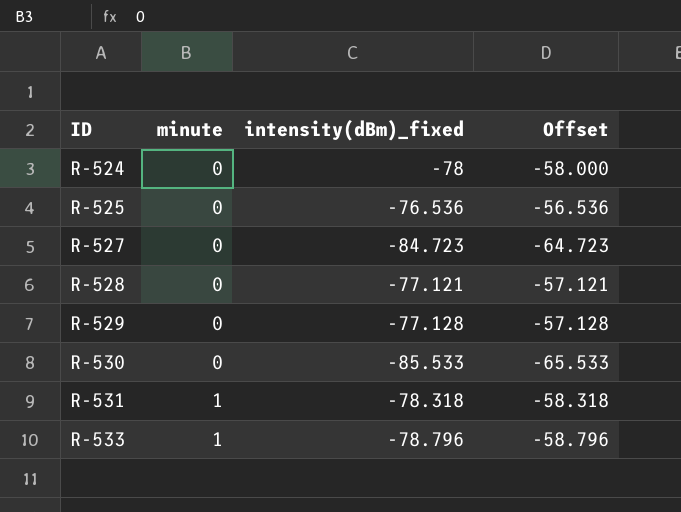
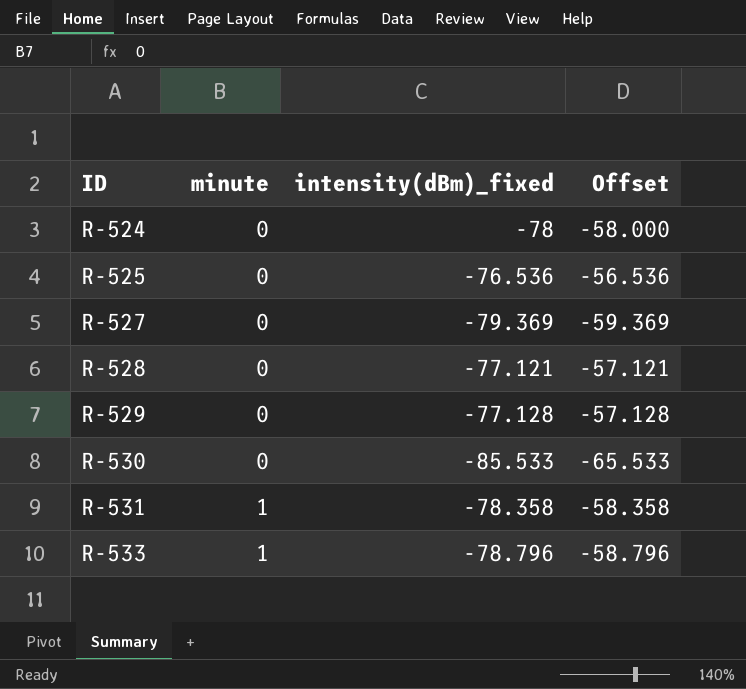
R-527 | intensity(dBm)_fixed: -84.723 -> -79.369
R-527 | Offset: -64.723 -> -59.369
R-531 | intensity(dBm)_fixed: -78.318 -> -78.358
R-531 | Offset: -58.318 -> -58.358

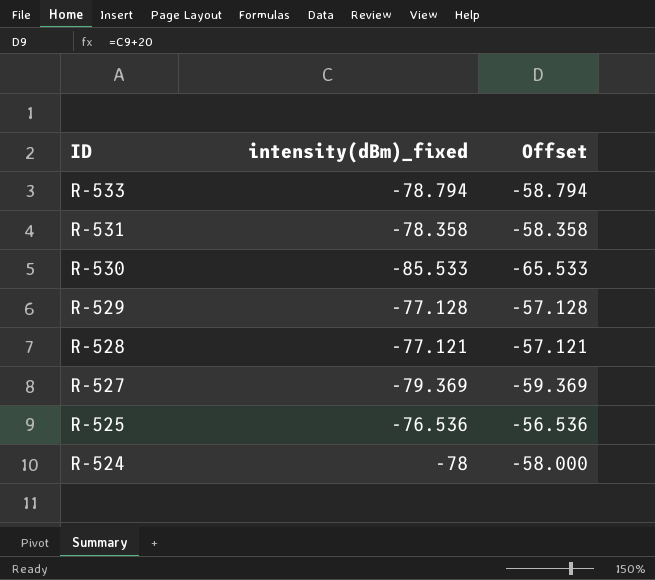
row order: ID ascending -> ID descending
column minute | position: 2 -> none
R-533 | intensity(dBm)_fixed: -78.796 -> -78.794
R-533 | Offset: -58.796 -> -58.794

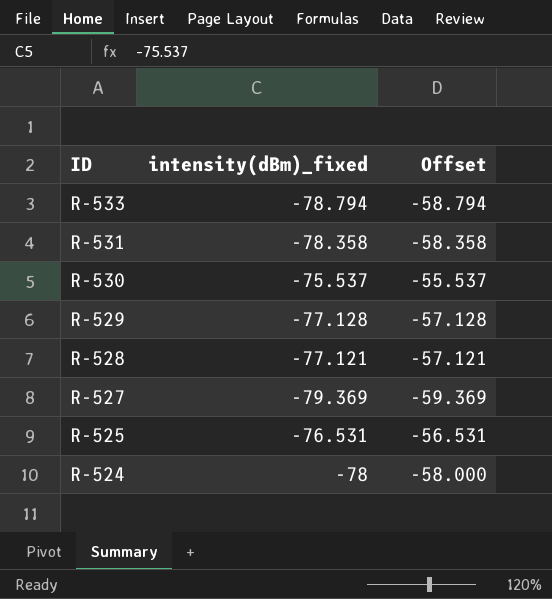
R-530 | intensity(dBm)_fixed: -85.533 -> -75.537
R-530 | Offset: -65.533 -> -55.537
R-525 | intensity(dBm)_fixed: -76.536 -> -76.531
R-525 | Offset: -56.536 -> -56.531

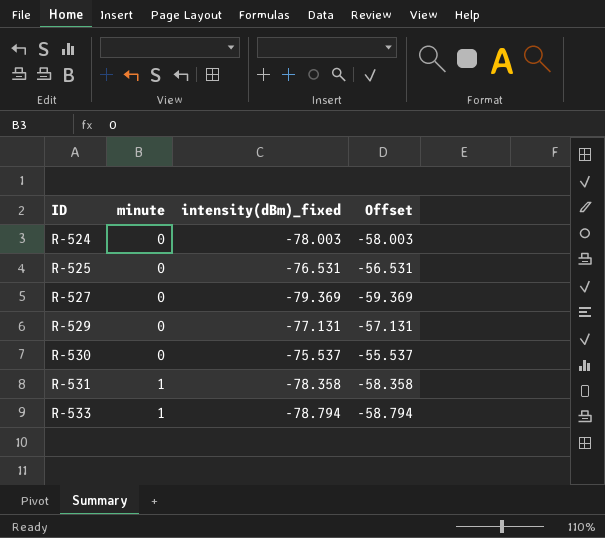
row order: ID descending -> ID ascending
column minute | position: none -> 2
row R-528: -77.121 | -57.121 -> none
R-524 | intensity(dBm)_fixed: -78 -> -78.003
R-524 | Offset: -58.000 -> -58.003
R-529 | intensity(dBm)_fixed: -77.128 -> -77.131
R-529 | Offset: -57.128 -> -57.131

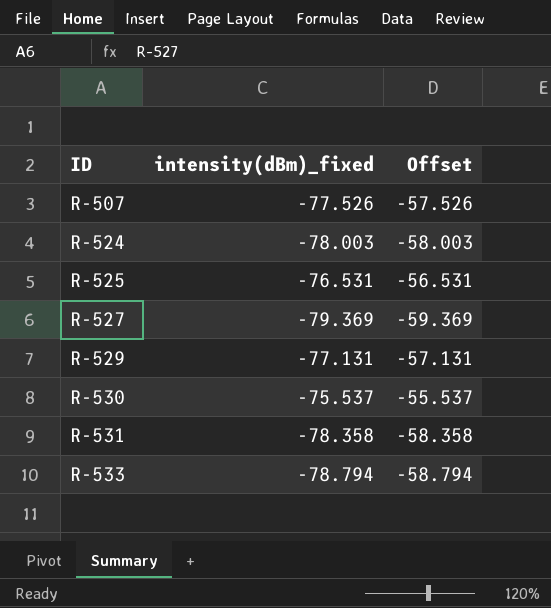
column minute | position: 2 -> none
row R-507: none -> -77.526 | -57.526

